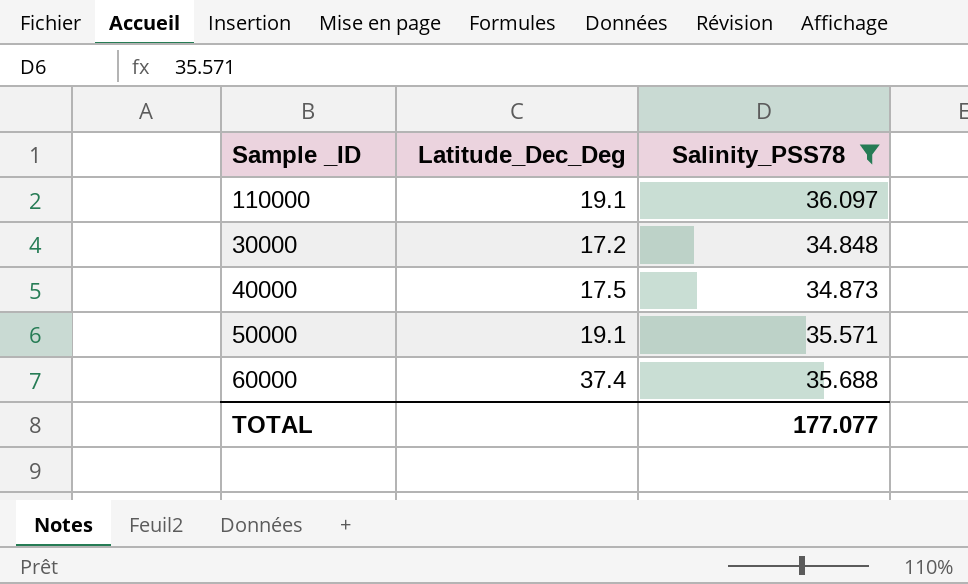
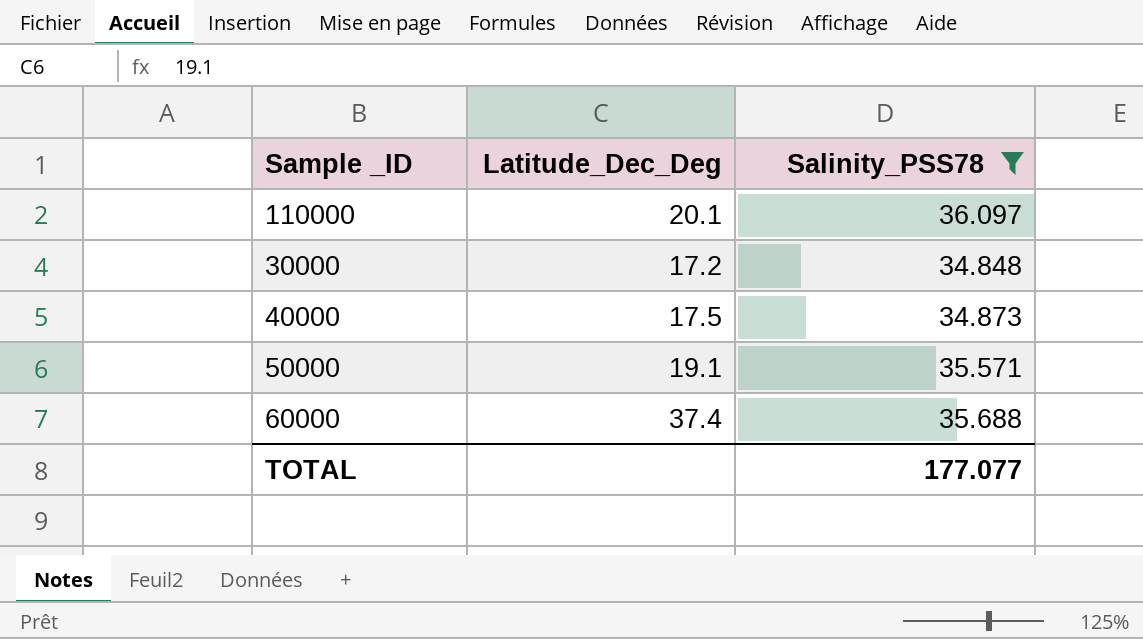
110000 | Latitude_Dec_Deg: 19.1 -> 20.1

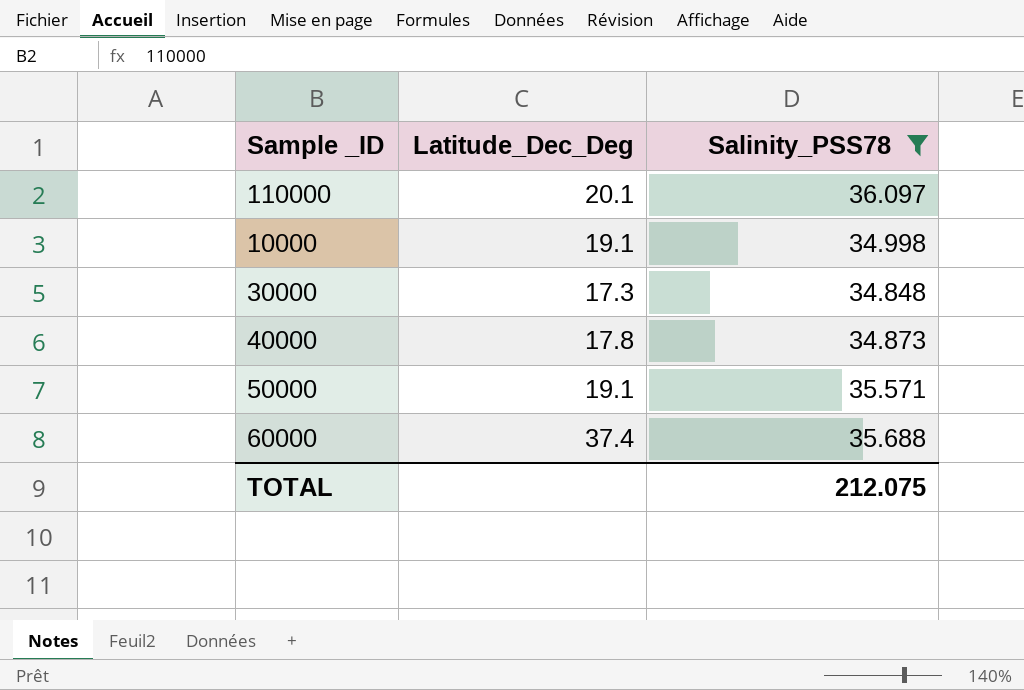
row 10000: none -> 19.1 | 34.998
30000 | Latitude_Dec_Deg: 17.2 -> 17.3
40000 | Latitude_Dec_Deg: 17.5 -> 17.8
TOTAL | Salinity_PSS78: 177.077 -> 212.075

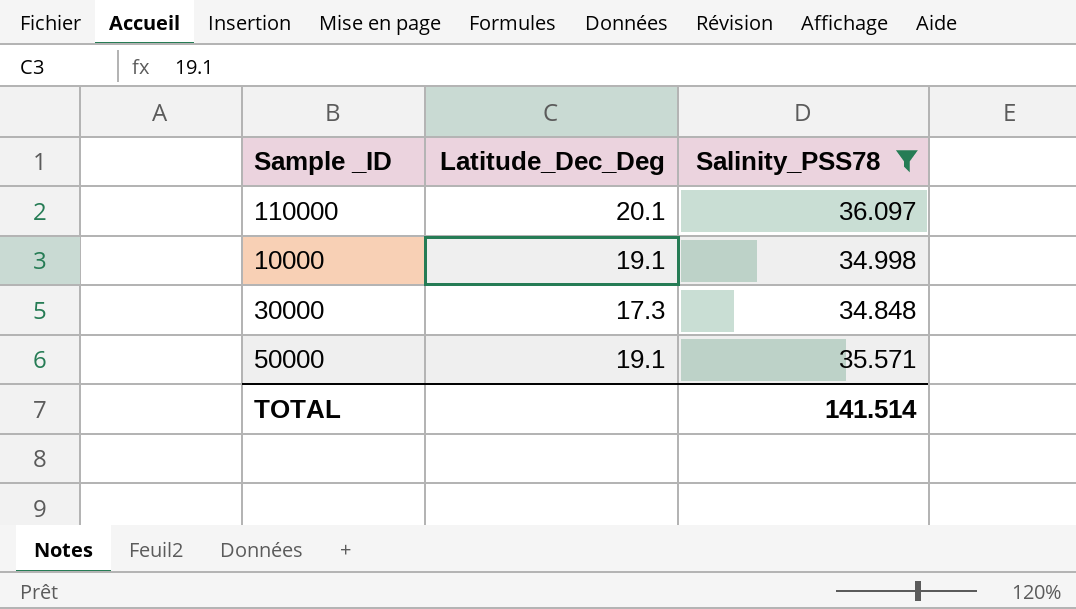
row 40000: 17.8 | 34.873 -> none
row 60000: 37.4 | 35.688 -> none
TOTAL | Salinity_PSS78: 212.075 -> 141.514

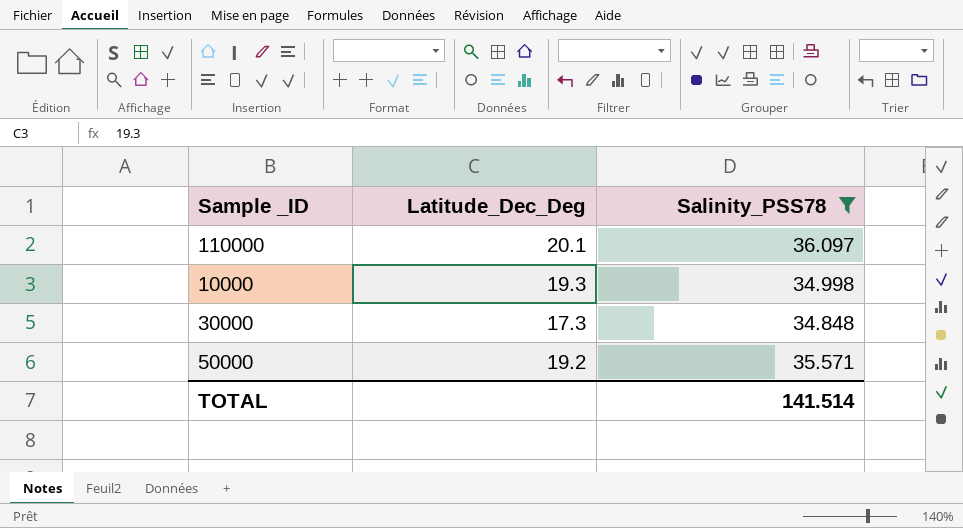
10000 | Latitude_Dec_Deg: 19.1 -> 19.3
50000 | Latitude_Dec_Deg: 19.1 -> 19.2

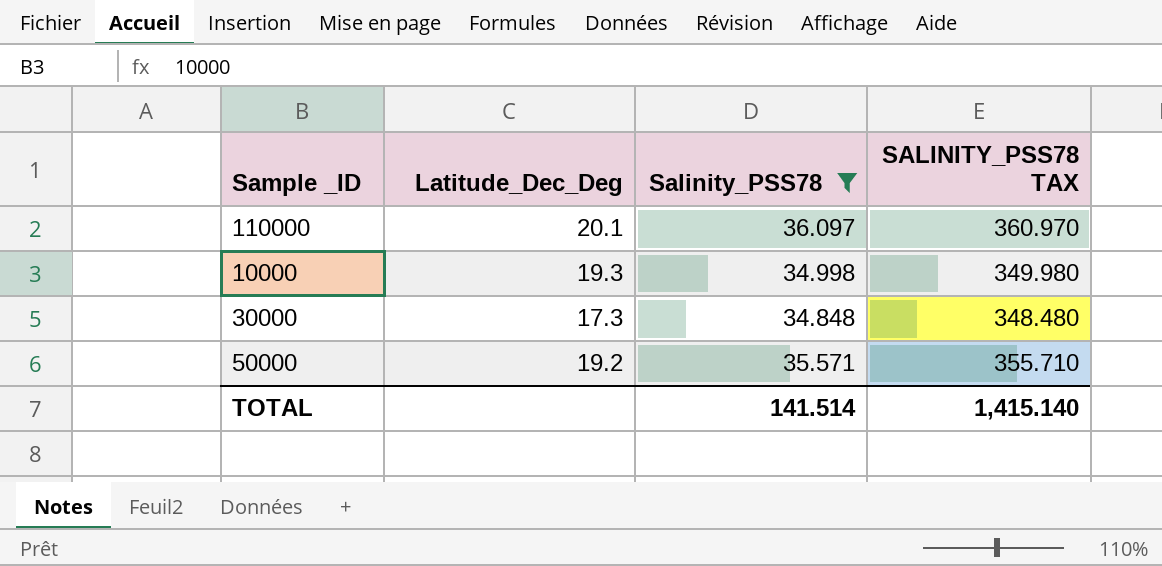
column SALINITY_PSS78 TAX | formula: none -> [Salinity_PSS78] * 10

